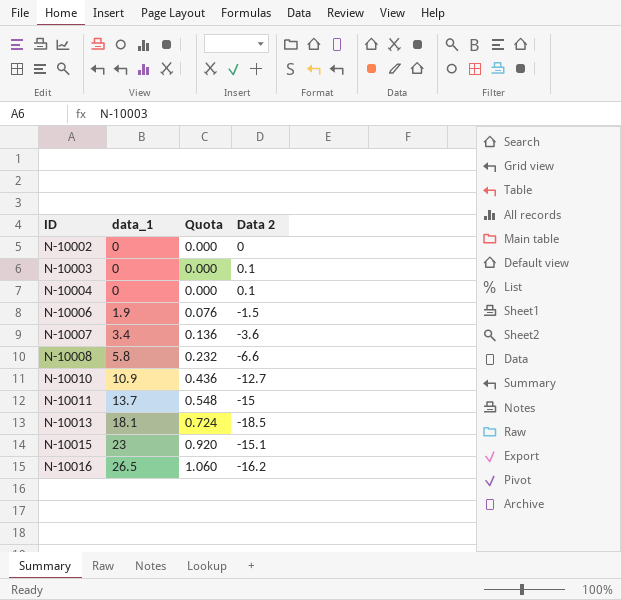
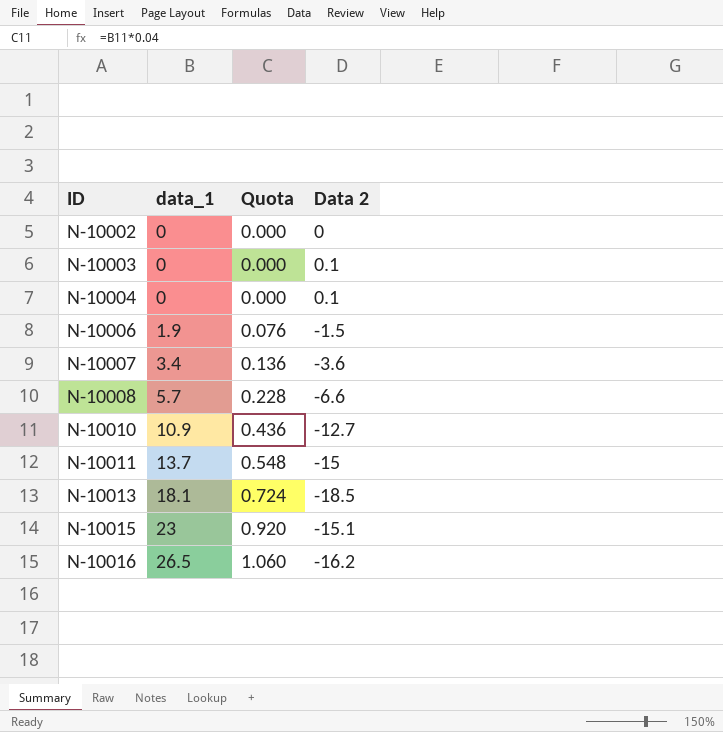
N-10008 | data_1: 5.8 -> 5.7
N-10008 | Quota: 0.232 -> 0.228

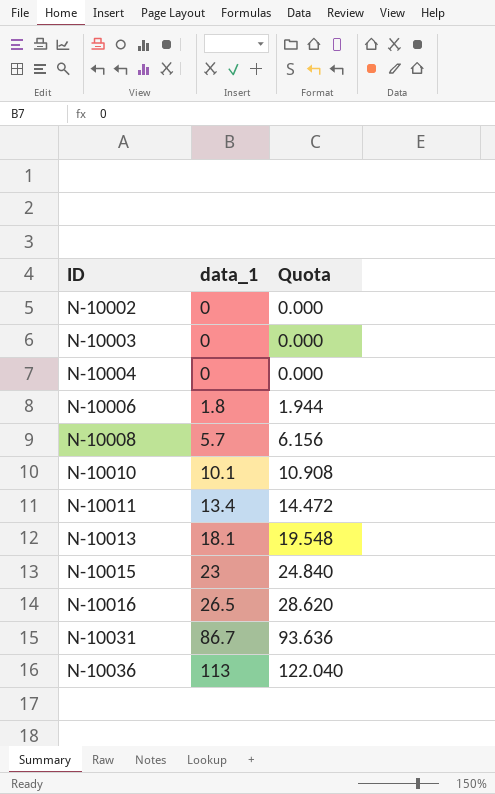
column Data 2 | position: 4 -> none
column Quota | formula: [data_1] * 0.04 -> [data_1] * 1.08
row N-10007: 3.4 | 0.136 | -3.6 -> none
N-10006 | data_1: 1.9 -> 1.8
N-10010 | data_1: 10.9 -> 10.1
N-10011 | data_1: 13.7 -> 13.4
row N-10031: none -> 86.7 | 93.636
row N-10036: none -> 113 | 122.040

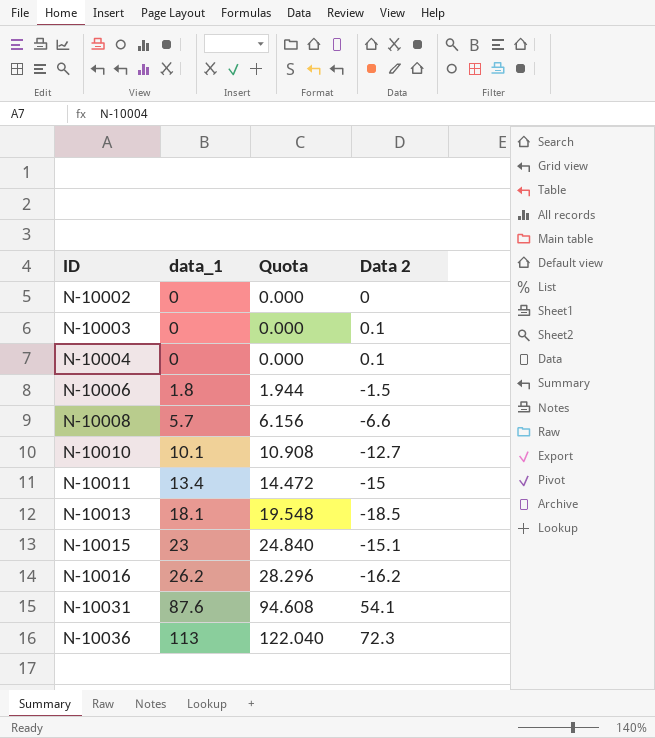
column Data 2 | position: none -> 4
N-10016 | data_1: 26.5 -> 26.2
N-10016 | Quota: 28.620 -> 28.296
N-10031 | data_1: 86.7 -> 87.6
N-10031 | Quota: 93.636 -> 94.608

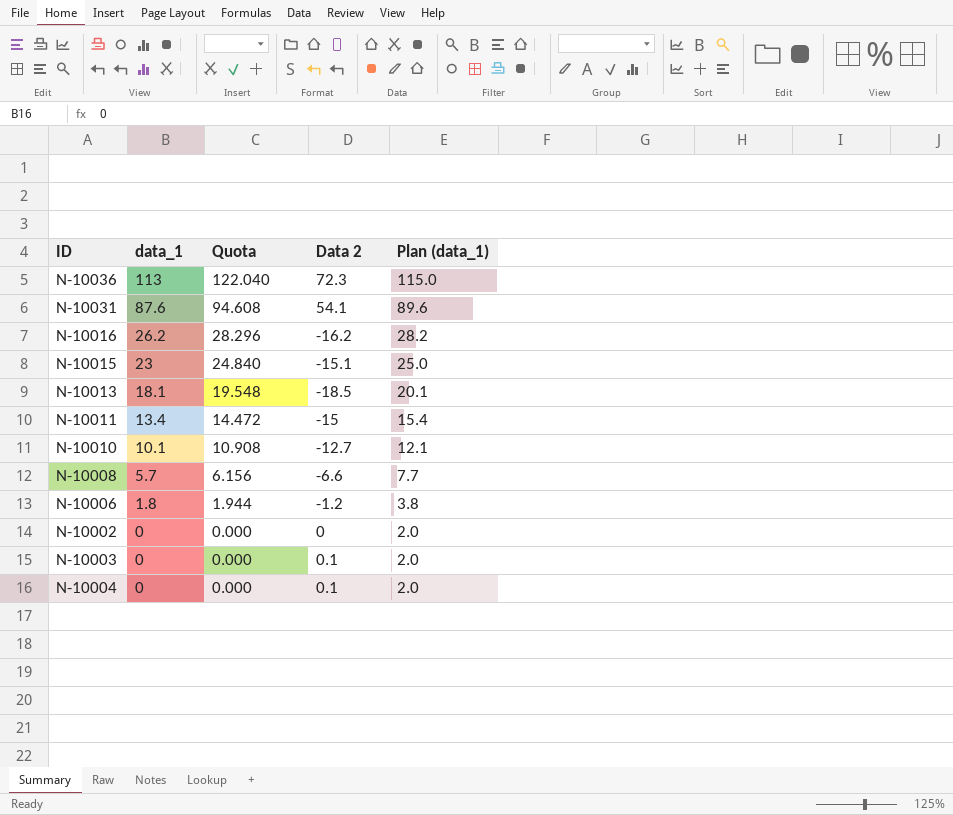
row order: ID ascending -> data_1 descending
column Plan (data_1) | formula: none -> [data_1] + 2
N-10006 | Data 2: -1.5 -> -1.2

